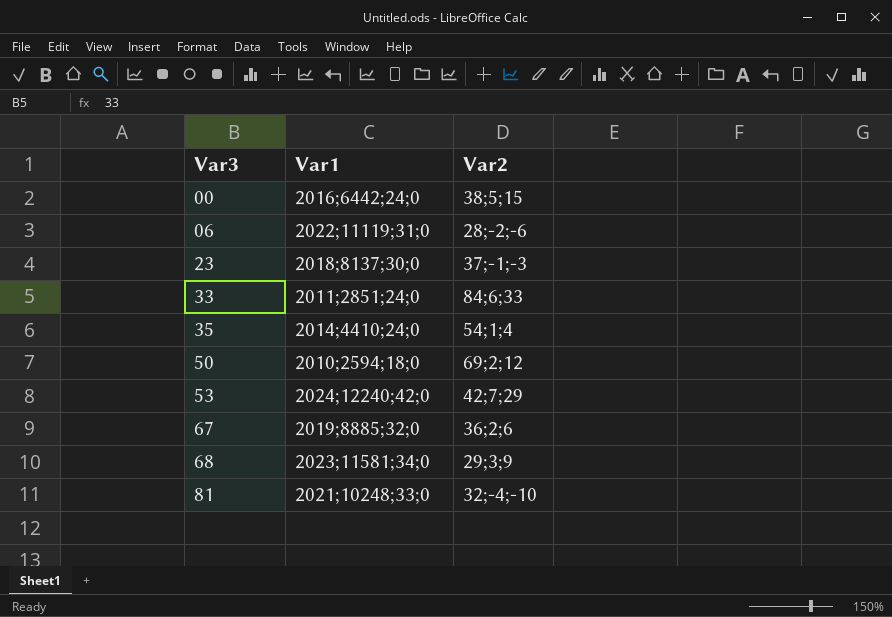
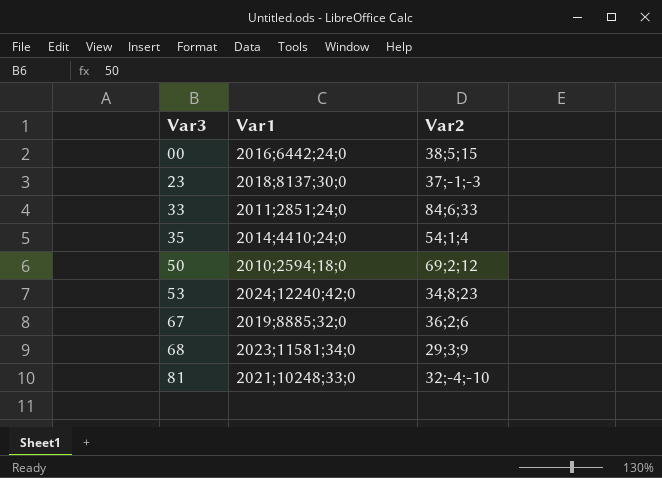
row 06: 2022;11119;31;0 | 28;-2;-6 -> none
53 | Var2: 42;7;29 -> 34;8;23

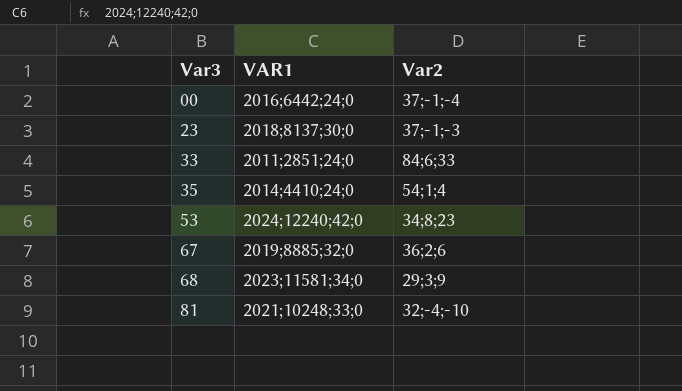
column name: Var1 -> VAR1
row 50: 2010;2594;18;0 | 69;2;12 -> none
00 | Var2: 38;5;15 -> 37;-1;-4

